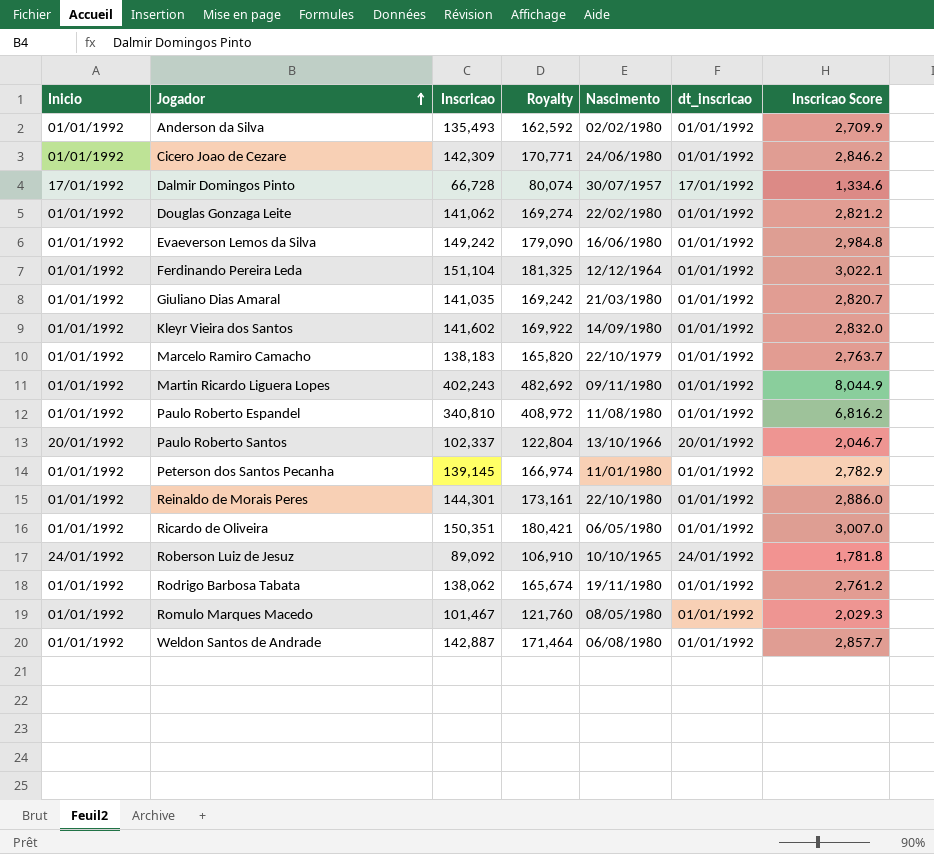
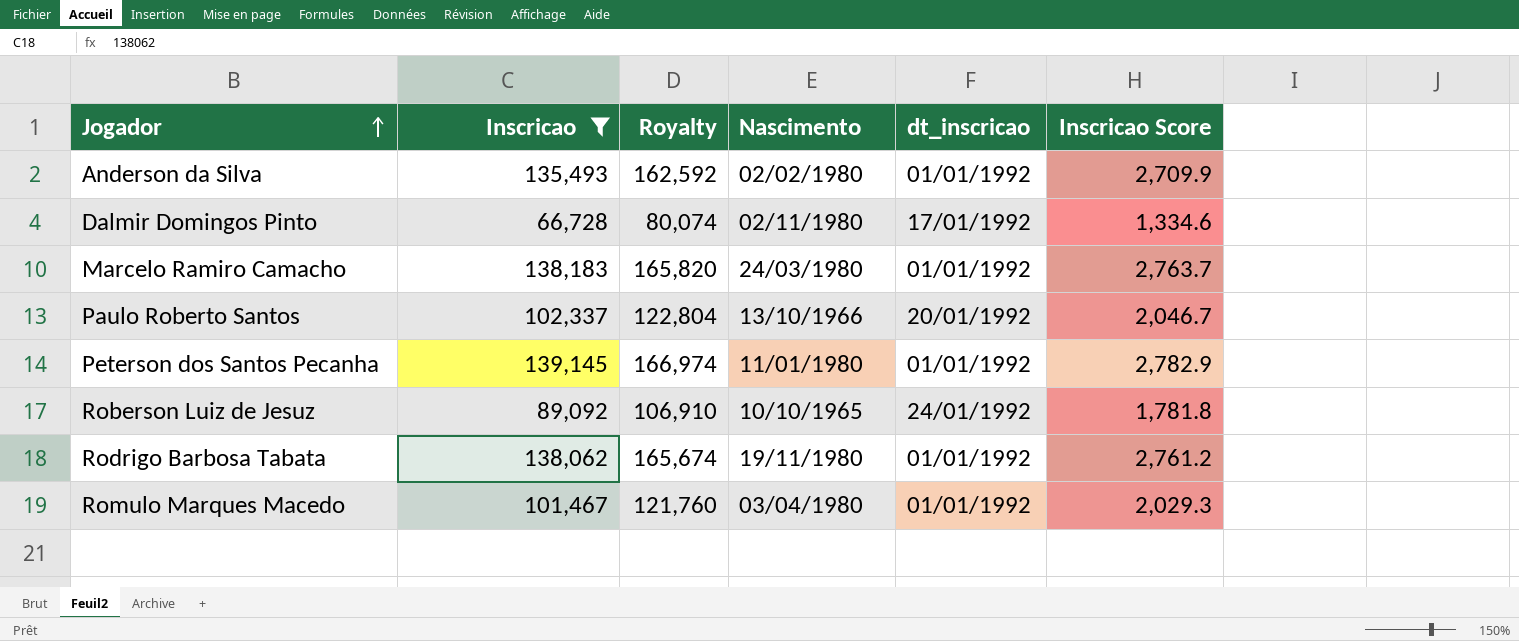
filter: none -> Inscricao <= 139,145
column Inicio | position: 1 -> none
Dalmir Domingos Pinto | Nascimento: 30/07/1957 -> 02/11/1980
Marcelo Ramiro Camacho | Nascimento: 22/10/1979 -> 24/03/1980
Romulo Marques Macedo | Nascimento: 08/05/1980 -> 03/04/1980

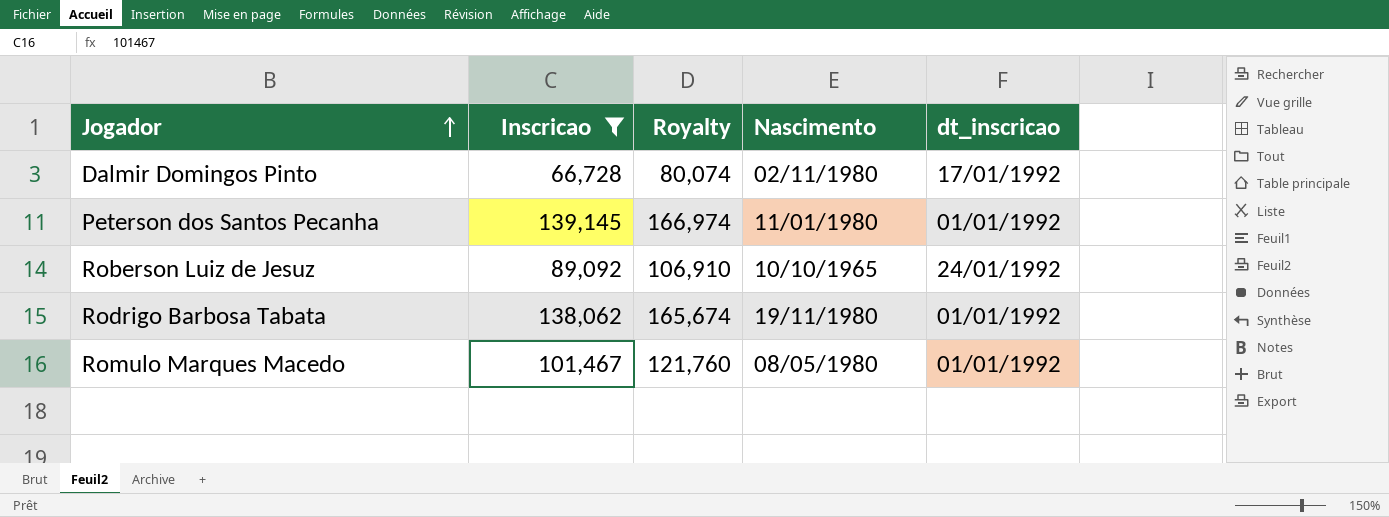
column Inscricao Score | formula: [Inscricao] * 0.02 -> none
row Anderson da Silva: 135,493 | 162,592 | 02/02/1980 | 01/01/1992 | 2,709.9 -> none
row Marcelo Ramiro Camacho: 138,183 | 165,820 | 24/03/1980 | 01/01/1992 | 2,763.7 -> none
row Paulo Roberto Santos: 102,337 | 122,804 | 13/10/1966 | 20/01/1992 | 2,046.7 -> none
Romulo Marques Macedo | Nascimento: 03/04/1980 -> 08/05/1980

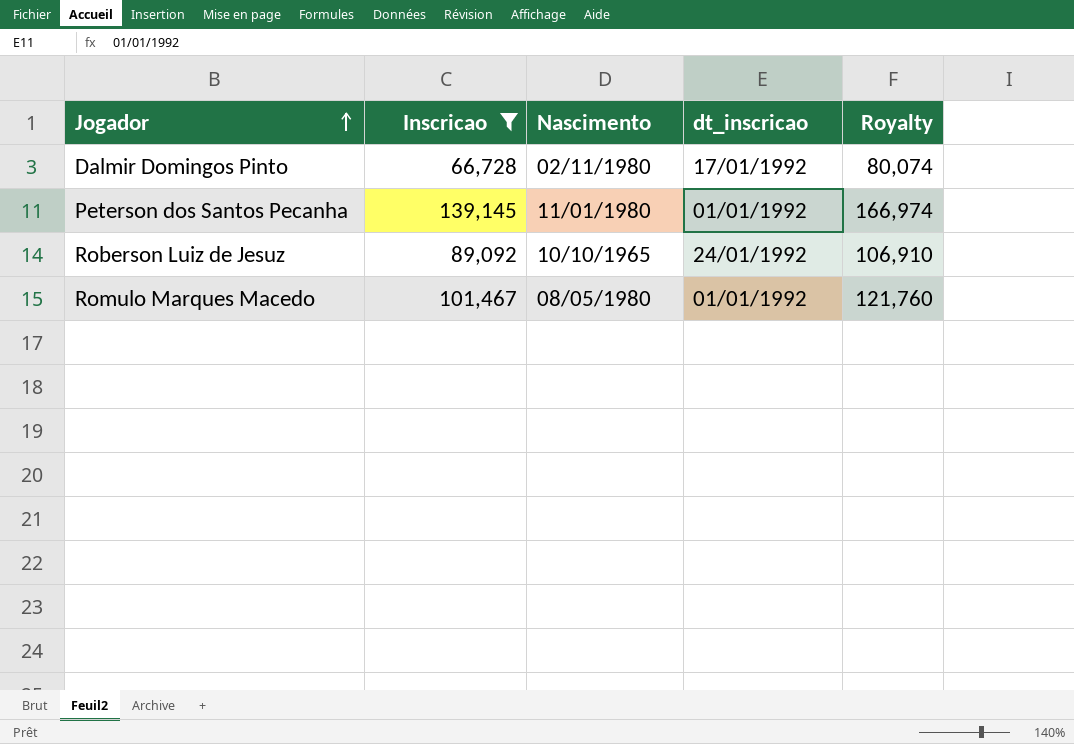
column Royalty | position: 3 -> 5
row Rodrigo Barbosa Tabata: 138,062 | 165,674 | 19/11/1980 | 01/01/1992 -> none

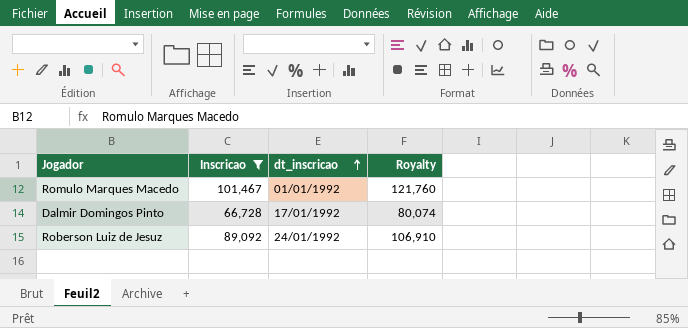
row order: Jogador ascending -> dt_inscricao ascending
column Nascimento | position: 3 -> none
row Peterson dos Santos Pecanha: 139,145 | 11/01/1980 | 01/01/1992 | 166,974 -> none

